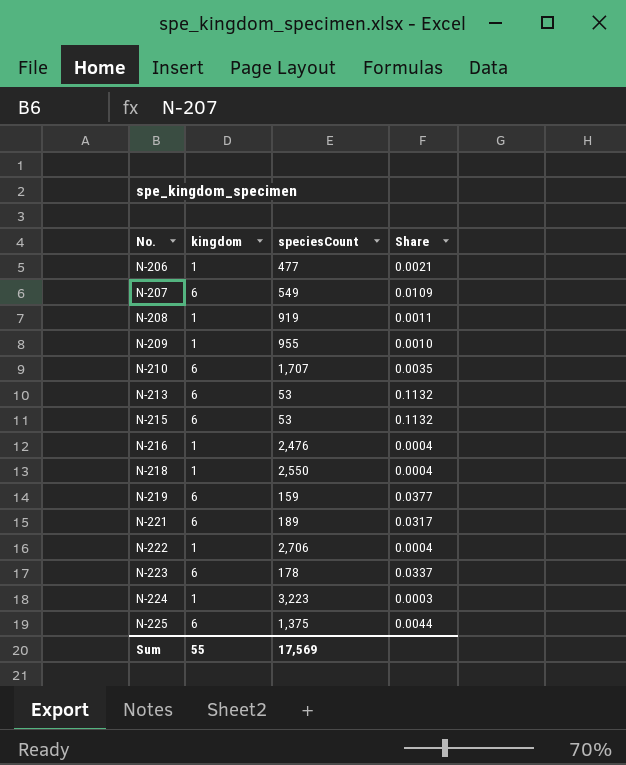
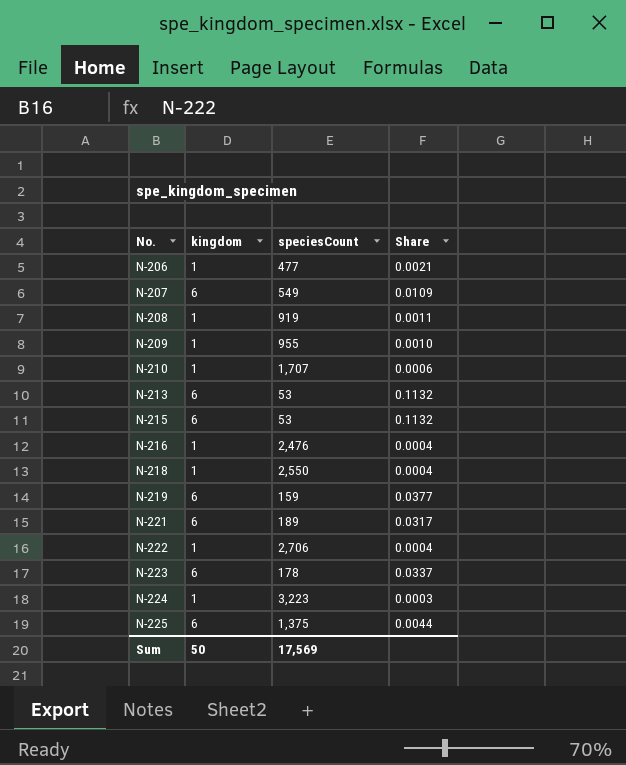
N-210 | kingdom: 6 -> 1
N-210 | Share: 0.0035 -> 0.0006
Sum | kingdom: 55 -> 50

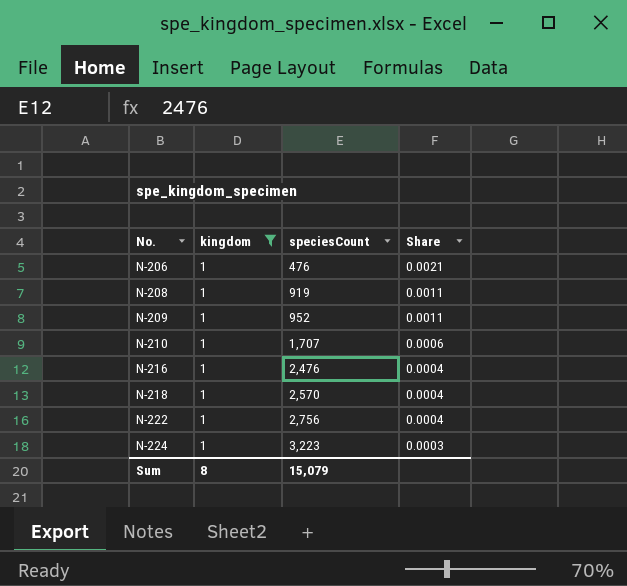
filter: none -> kingdom = 1
N-206 | speciesCount: 477 -> 476
N-209 | speciesCount: 955 -> 952
N-209 | Share: 0.0010 -> 0.0011
N-218 | speciesCount: 2,550 -> 2,570
N-222 | speciesCount: 2,706 -> 2,756
Sum | kingdom: 50 -> 8
Sum | speciesCount: 17,569 -> 15,079

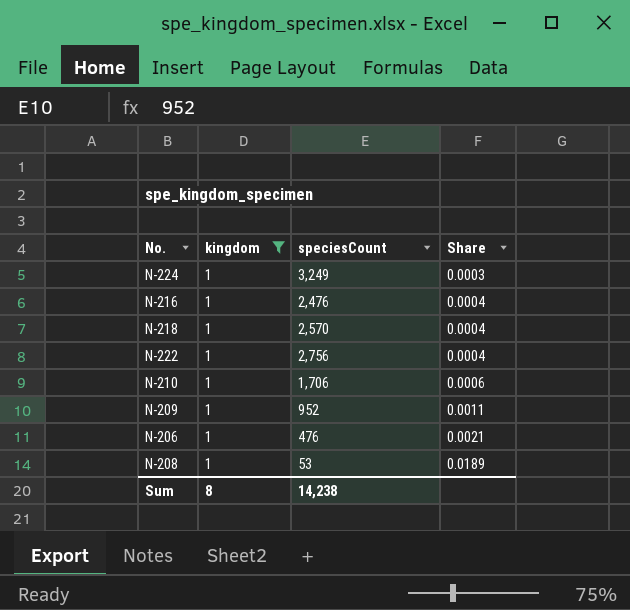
row order: No. ascending -> Share ascending
N-224 | speciesCount: 3,223 -> 3,249
N-210 | speciesCount: 1,707 -> 1,706
N-208 | speciesCount: 919 -> 53
N-208 | Share: 0.0011 -> 0.0189
Sum | speciesCount: 15,079 -> 14,238

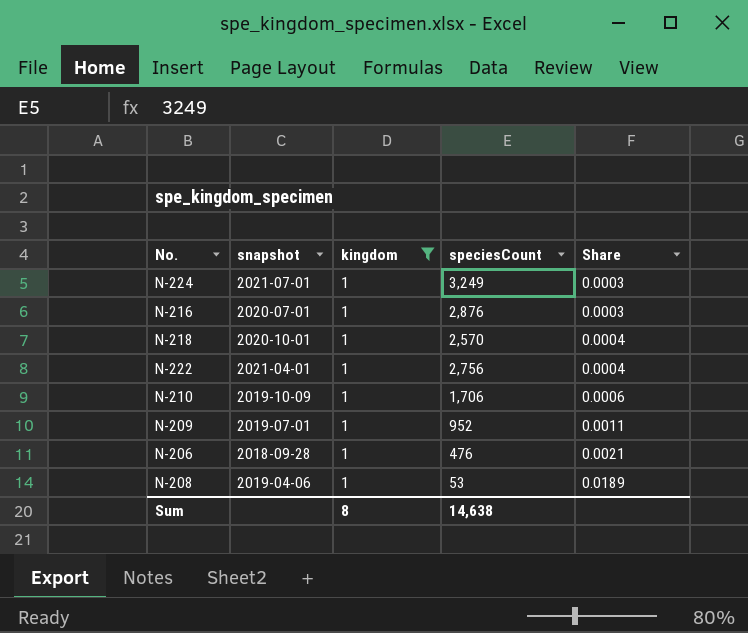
column snapshot | position: none -> 2
N-216 | speciesCount: 2,476 -> 2,876
N-216 | Share: 0.0004 -> 0.0003
Sum | speciesCount: 14,238 -> 14,638

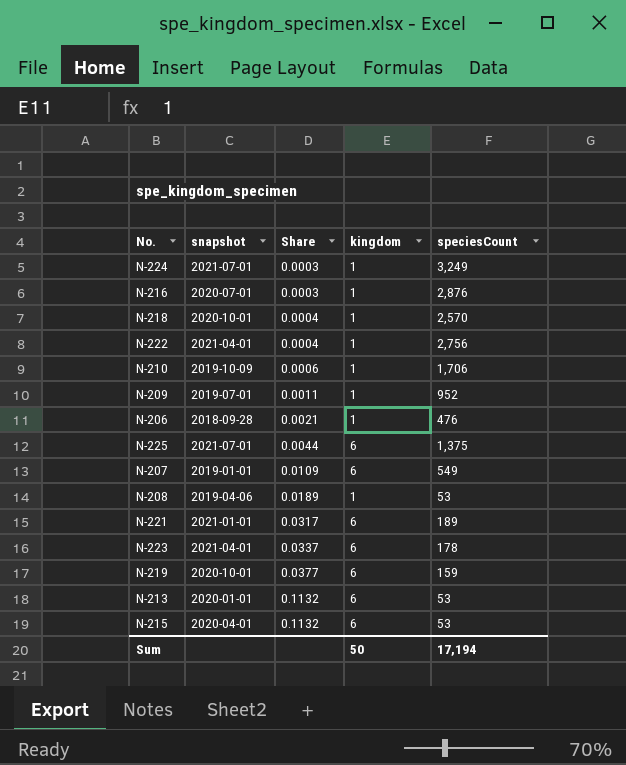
filter: kingdom = 1 -> none
column Share | position: 5 -> 3
Sum | kingdom: 8 -> 50
Sum | speciesCount: 14,638 -> 17,194

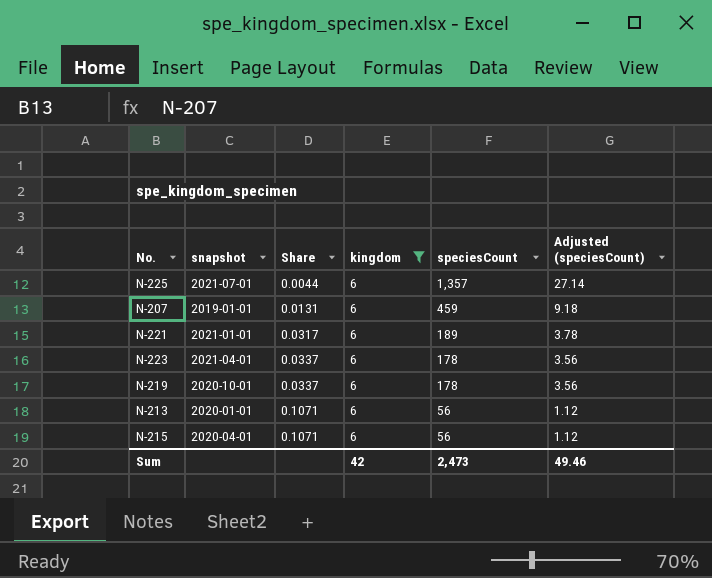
filter: none -> kingdom = 6
column Adjusted (speciesCount) | formula: none -> [speciesCount] * 0.02
N-225 | speciesCount: 1,375 -> 1,357
N-207 | Share: 0.0109 -> 0.0131
N-207 | speciesCount: 549 -> 459
N-219 | Share: 0.0377 -> 0.0337
N-219 | speciesCount: 159 -> 178
N-213 | Share: 0.1132 -> 0.1071
N-213 | speciesCount: 53 -> 56
N-215 | Share: 0.1132 -> 0.1071
N-215 | speciesCount: 53 -> 56
Sum | kingdom: 50 -> 42
Sum | speciesCount: 17,194 -> 2,473

